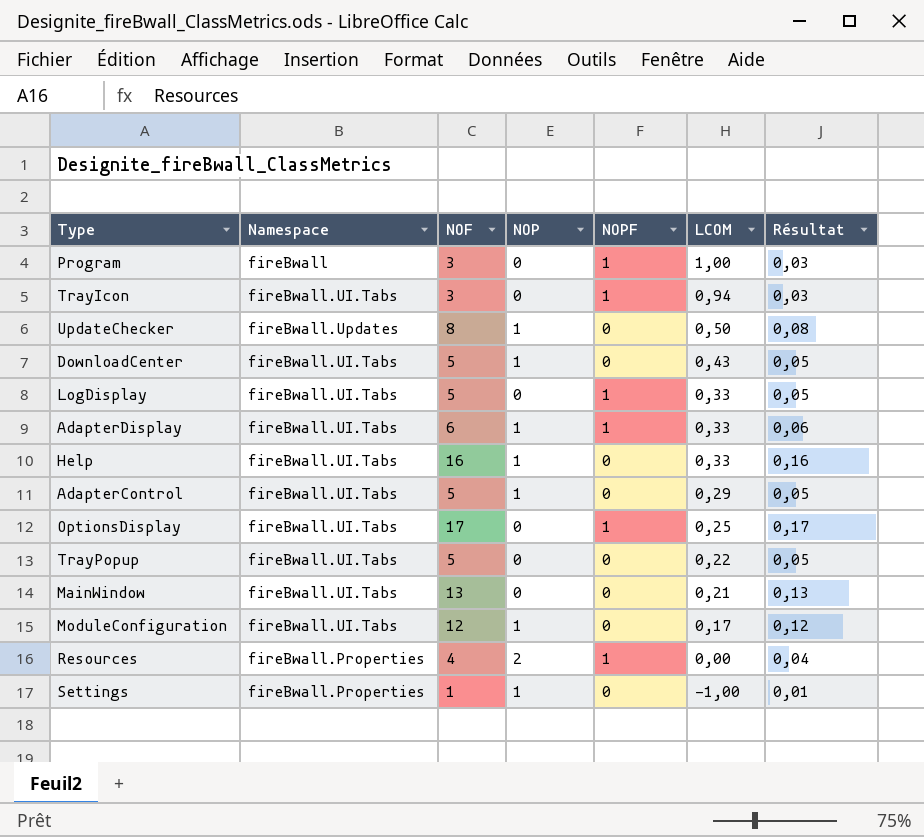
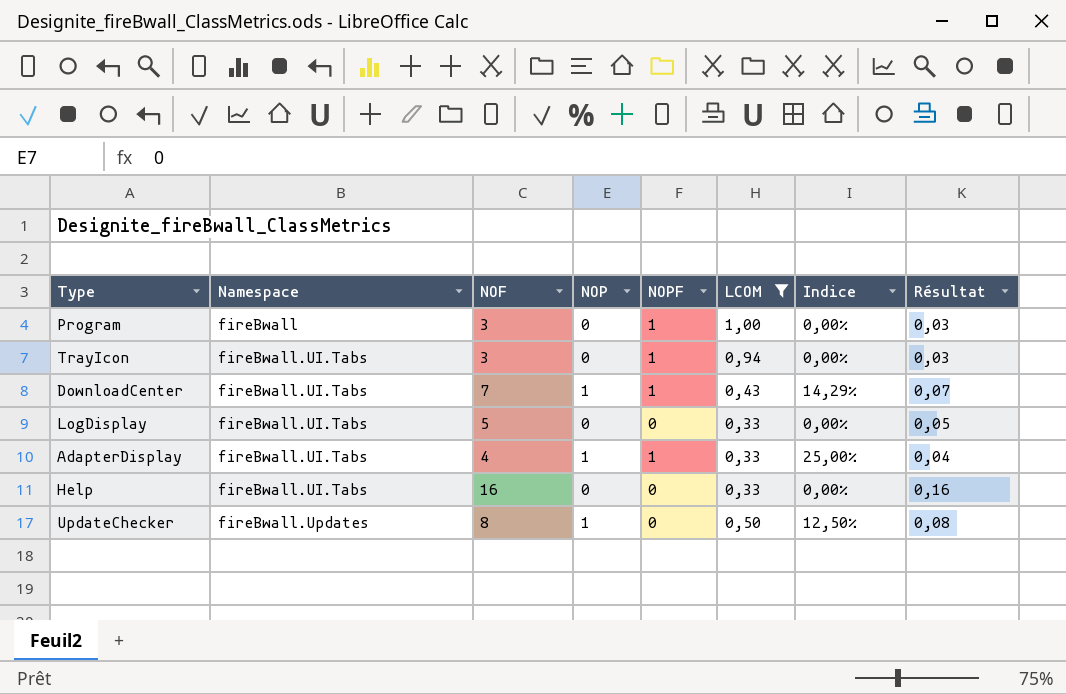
filter: none -> LCOM >= 0,33
row order: LCOM descending -> Namespace ascending
column Indice | formula: none -> [NOP] / [NOF]
DownloadCenter | NOF: 5 -> 7
DownloadCenter | NOPF: 0 -> 1
DownloadCenter | Résultat: 0,05 -> 0,07
LogDisplay | NOPF: 1 -> 0
AdapterDisplay | NOF: 6 -> 4
AdapterDisplay | Résultat: 0,06 -> 0,04
Help | NOP: 1 -> 0

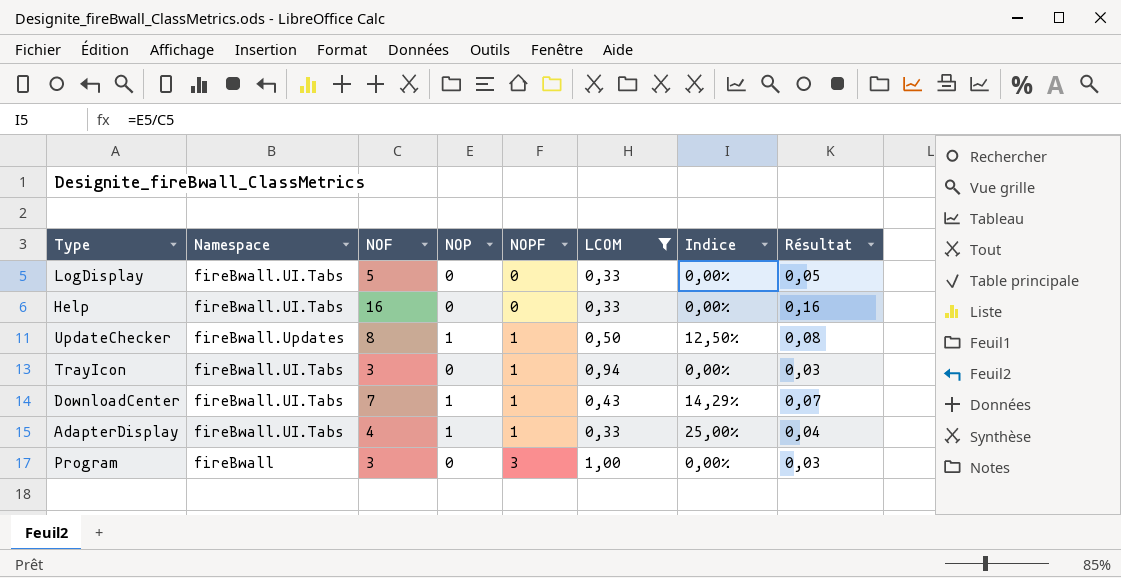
row order: Namespace ascending -> NOPF ascending
UpdateChecker | NOPF: 0 -> 1
Program | NOPF: 1 -> 3

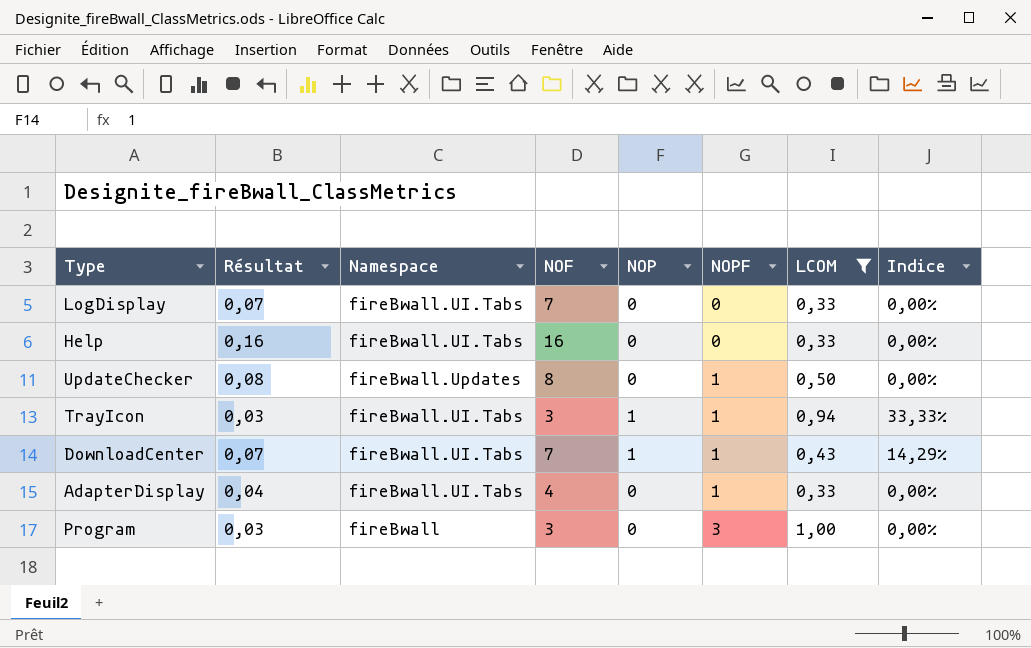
column Résultat | position: 8 -> 2
LogDisplay | Résultat: 0,05 -> 0,07
LogDisplay | NOF: 5 -> 7
UpdateChecker | NOP: 1 -> 0
UpdateChecker | Indice: 12,50% -> 0,00%
TrayIcon | NOP: 0 -> 1
TrayIcon | Indice: 0,00% -> 33,33%
AdapterDisplay | NOP: 1 -> 0
AdapterDisplay | Indice: 25,00% -> 0,00%

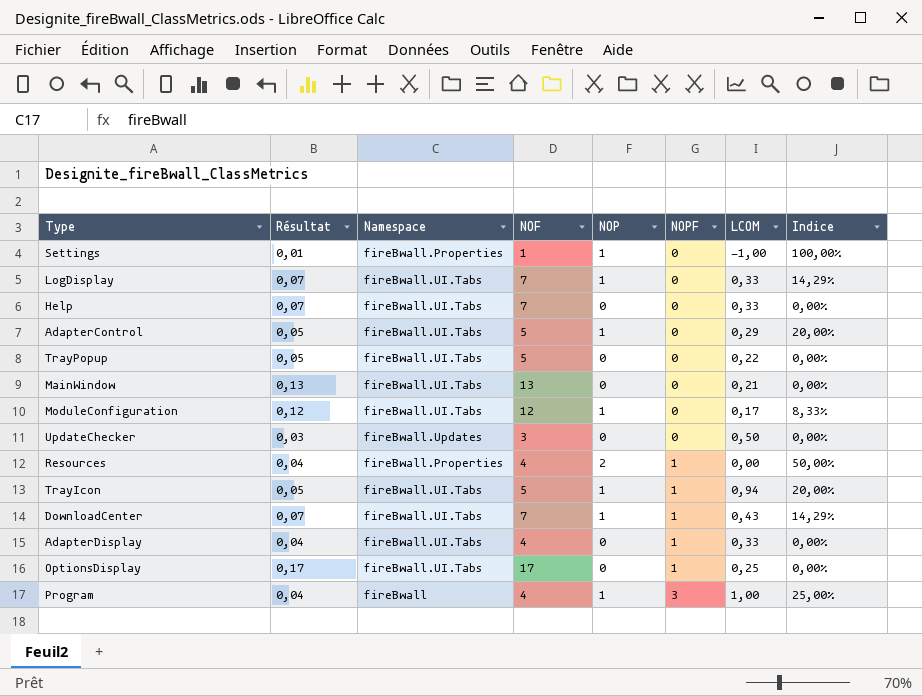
filter: LCOM >= 0,33 -> none
LogDisplay | NOP: 0 -> 1
LogDisplay | Indice: 0,00% -> 14,29%
Help | Résultat: 0,16 -> 0,07
Help | NOF: 16 -> 7
UpdateChecker | Résultat: 0,08 -> 0,03
UpdateChecker | NOF: 8 -> 3
UpdateChecker | NOPF: 1 -> 0
TrayIcon | Résultat: 0,03 -> 0,05
TrayIcon | NOF: 3 -> 5
TrayIcon | Indice: 33,33% -> 20,00%
Program | Résultat: 0,03 -> 0,04
Program | NOF: 3 -> 4
Program | NOP: 0 -> 1
Program | Indice: 0,00% -> 25,00%

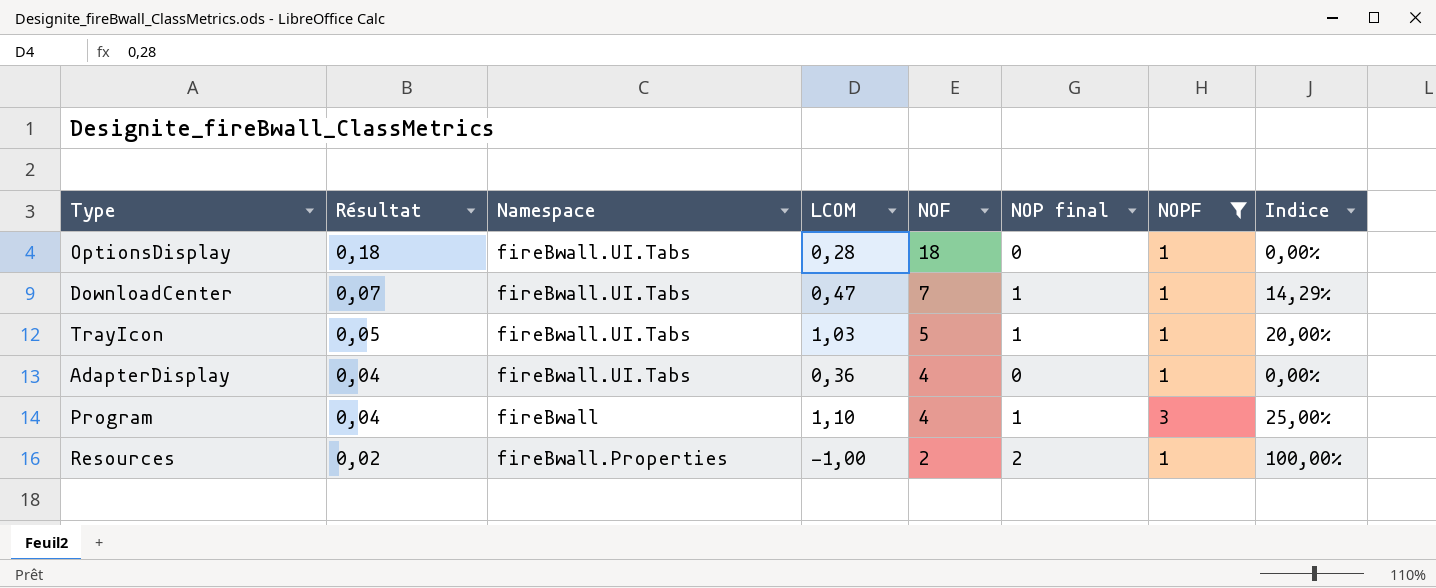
filter: none -> NOPF != 0
row order: NOPF ascending -> Résultat descending
column LCOM | position: 7 -> 4
column name: NOP -> NOP final
OptionsDisplay | Résultat: 0,17 -> 0,18
OptionsDisplay | LCOM: 0,25 -> 0,28
OptionsDisplay | NOF: 17 -> 18
DownloadCenter | LCOM: 0,43 -> 0,47
TrayIcon | LCOM: 0,94 -> 1,03
AdapterDisplay | LCOM: 0,33 -> 0,36
Program | LCOM: 1,00 -> 1,10
Resources | Résultat: 0,04 -> 0,02
Resources | LCOM: 0,00 -> -1,00
Resources | NOF: 4 -> 2
Resources | Indice: 50,00% -> 100,00%

